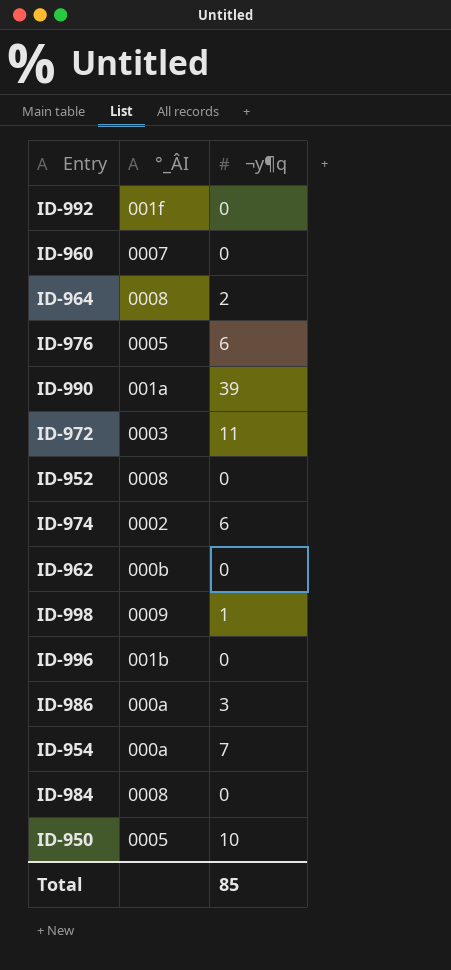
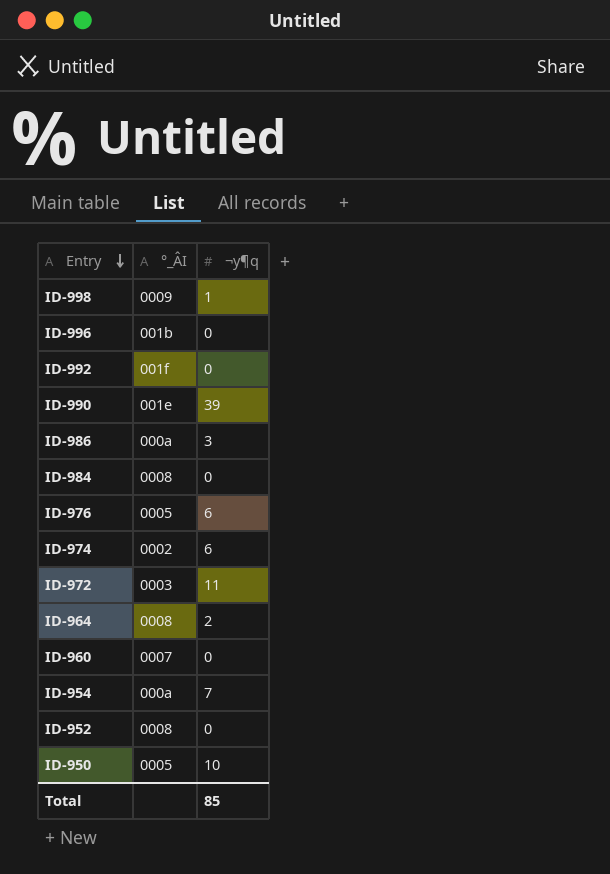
row order: none -> Entry descending
row ID-962: 000b | 0 -> none
ID-990 | °_ÂI: 001a -> 001e

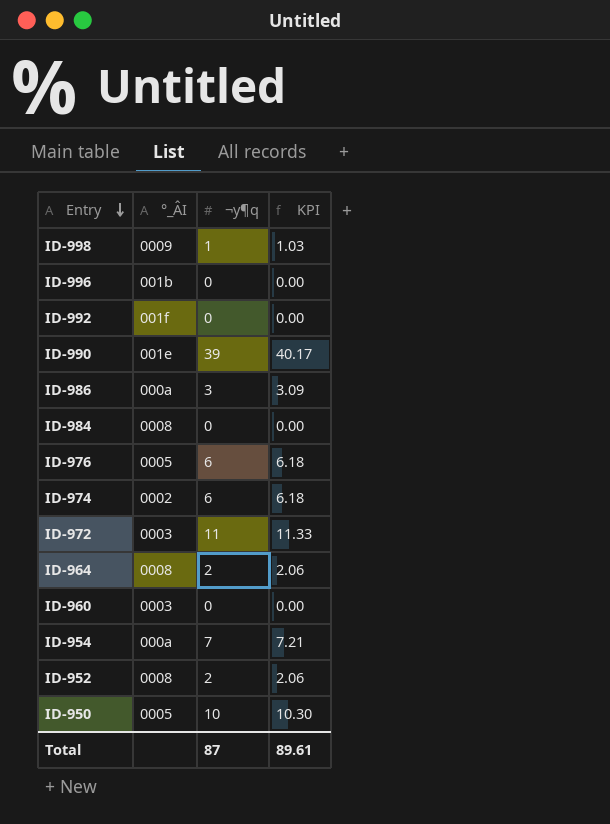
column KPI | formula: none -> [¬y¶q] * 1.03
ID-960 | °_ÂI: 0007 -> 0003
ID-952 | ¬y¶q: 0 -> 2
Total | ¬y¶q: 85 -> 87

